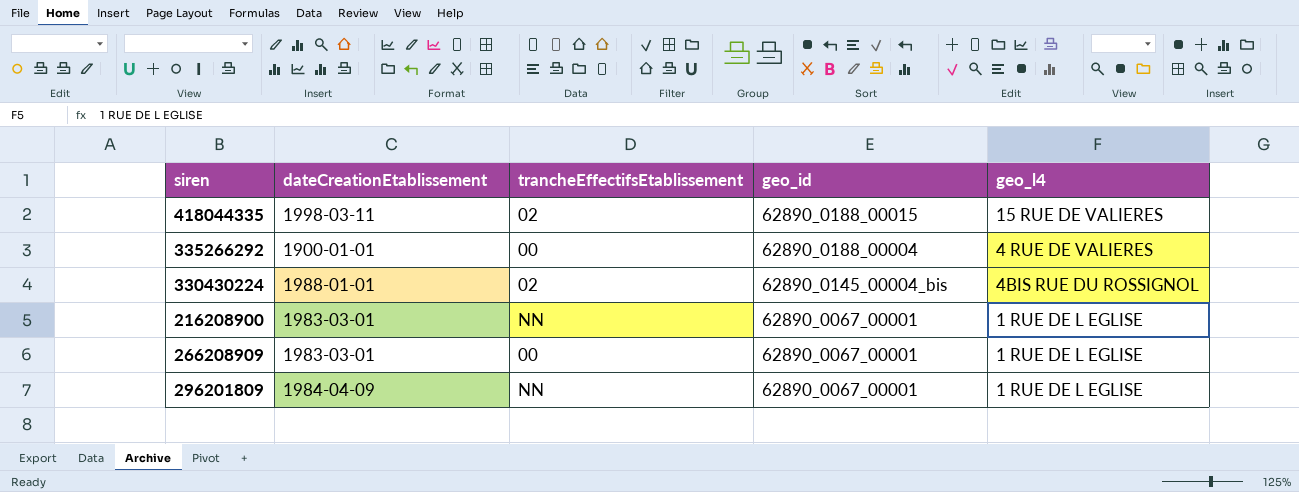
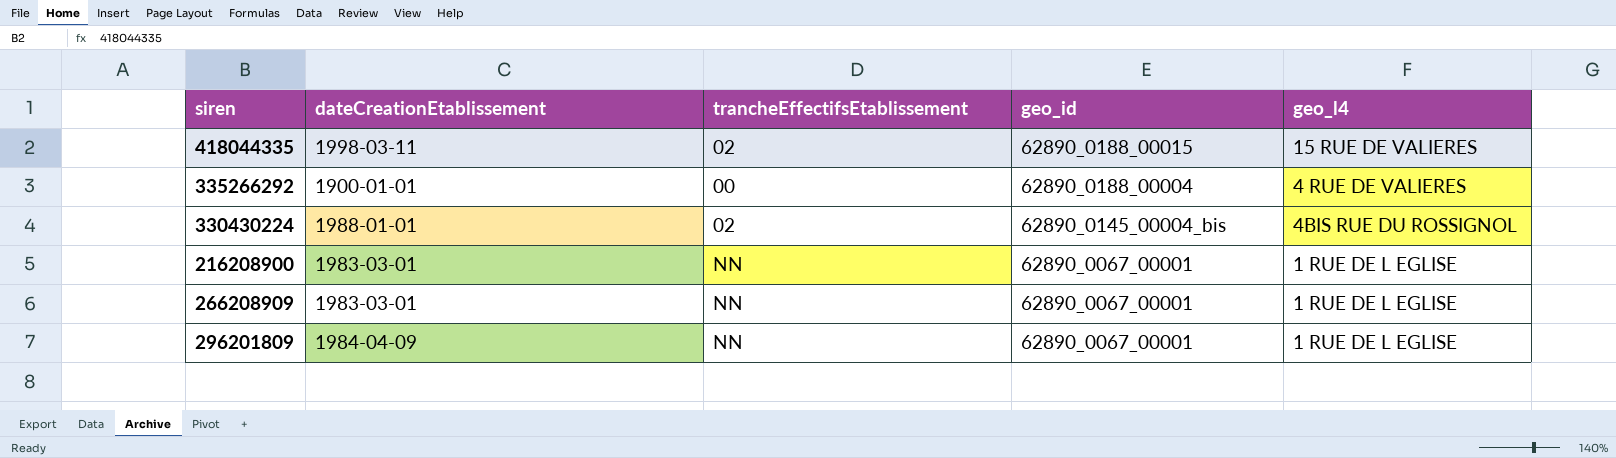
266208909 | trancheEffectifsEtablissement: 00 -> NN

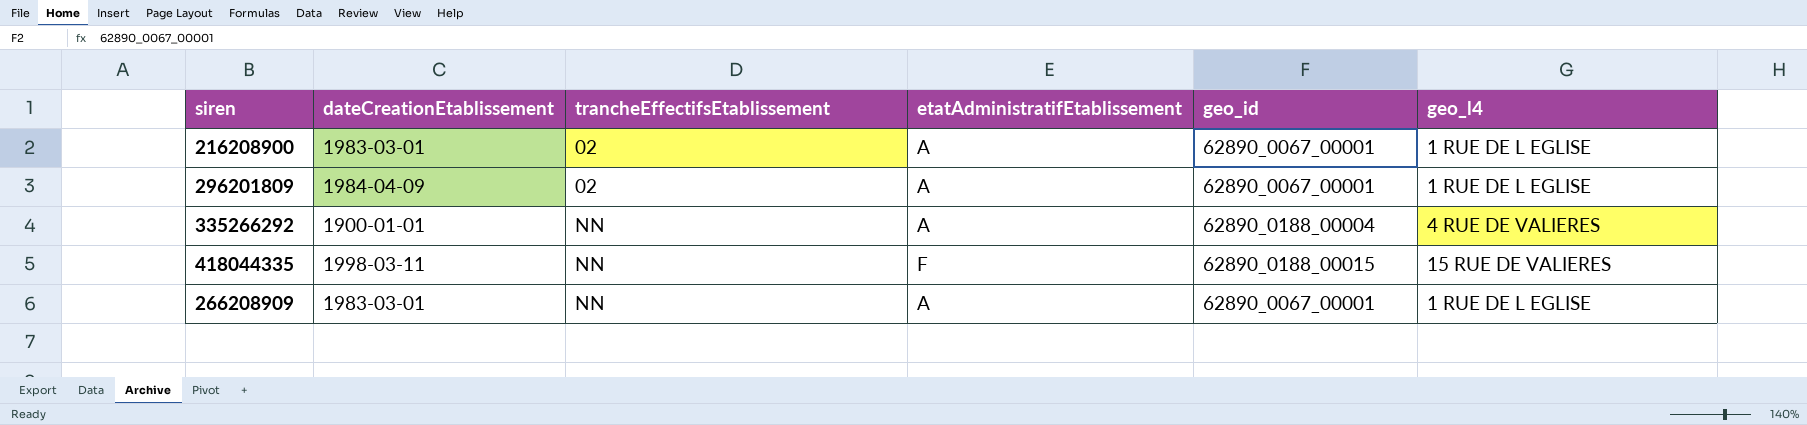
row order: geo_id descending -> trancheEffectifsEtablissement ascending
column etatAdministratifEtablissement | position: none -> 4
row 330430224: 1988-01-01 | 02 | 62890_0145_00004_bis | 4BIS RUE DU ROSSIGNOL -> none
216208900 | trancheEffectifsEtablissement: NN -> 02
296201809 | trancheEffectifsEtablissement: NN -> 02
335266292 | trancheEffectifsEtablissement: 00 -> NN
418044335 | trancheEffectifsEtablissement: 02 -> NN

